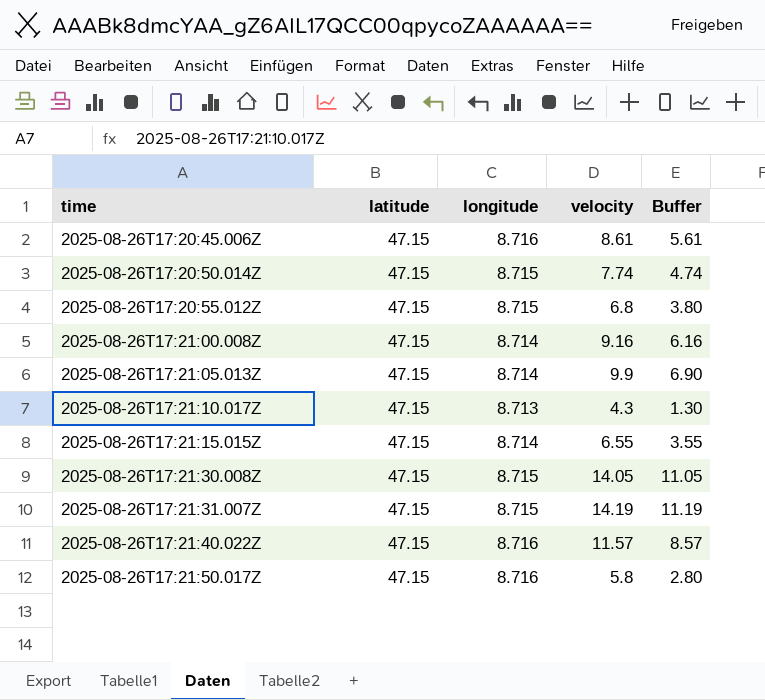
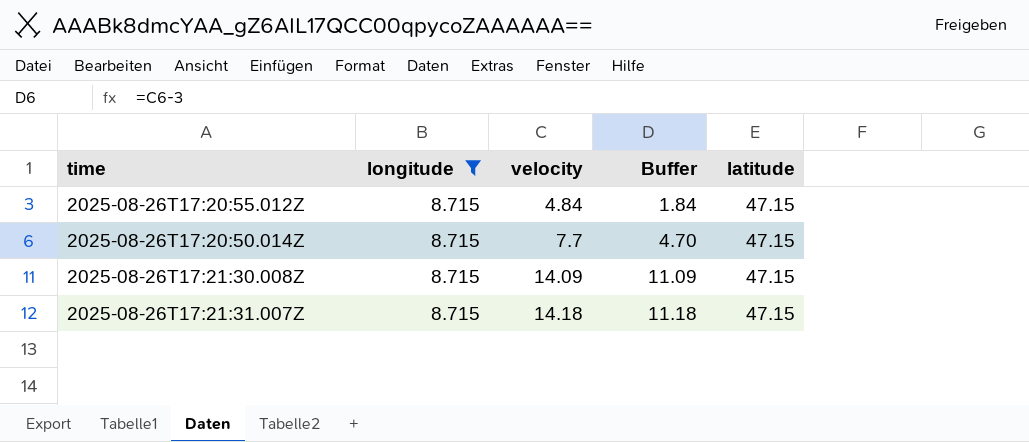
filter: none -> longitude = 8.715
row order: time ascending -> velocity ascending
column latitude | position: 2 -> 5
2025-08-26T17:20:55.012Z | velocity: 6.8 -> 4.84
2025-08-26T17:20:55.012Z | Buffer: 3.80 -> 1.84
2025-08-26T17:20:50.014Z | velocity: 7.74 -> 7.7
2025-08-26T17:20:50.014Z | Buffer: 4.74 -> 4.70
2025-08-26T17:21:30.008Z | velocity: 14.05 -> 14.09
2025-08-26T17:21:30.008Z | Buffer: 11.05 -> 11.09
2025-08-26T17:21:31.007Z | velocity: 14.19 -> 14.18
2025-08-26T17:21:31.007Z | Buffer: 11.19 -> 11.18

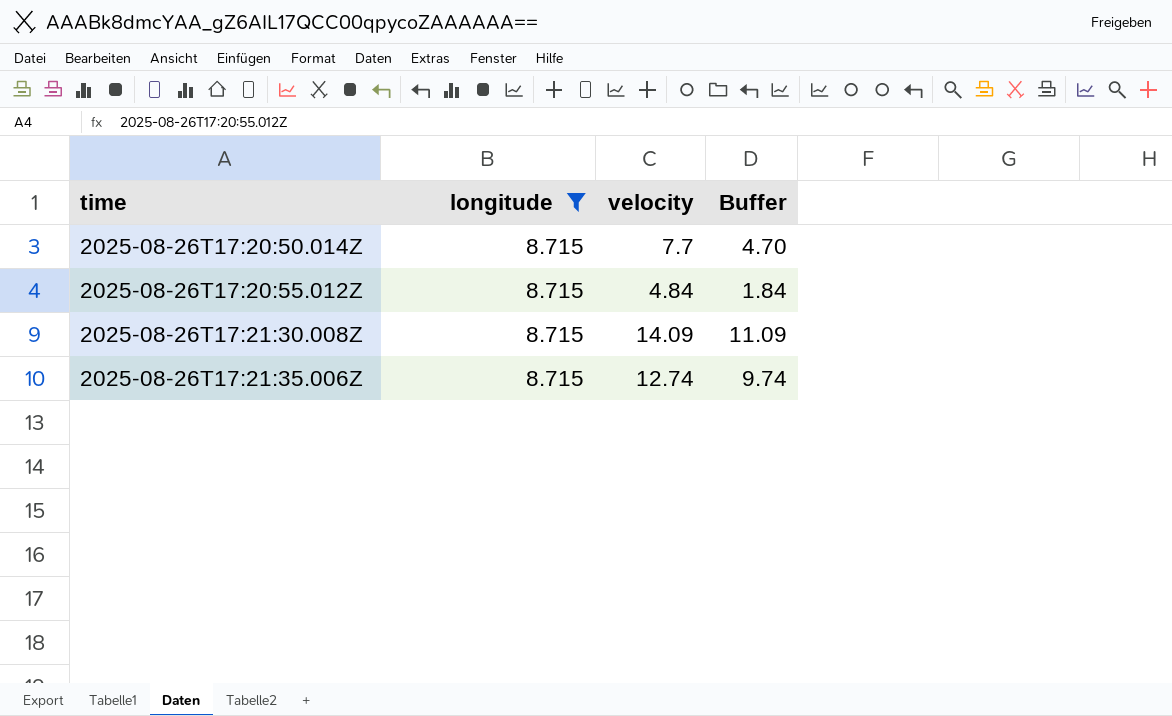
row order: velocity ascending -> time ascending
column latitude | position: 5 -> none
row 2025-08-26T17:21:31.007Z: 8.715 | 14.18 | 11.18 | 47.15 -> none
row 2025-08-26T17:21:35.006Z: none -> 8.715 | 12.74 | 9.74

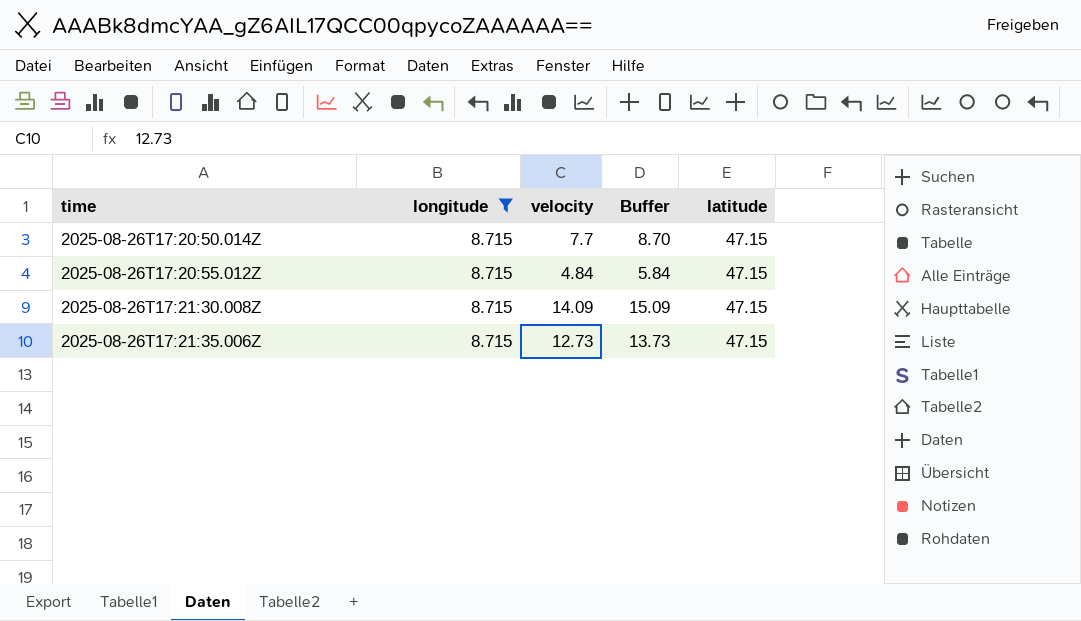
column Buffer | formula: [velocity] - 3 -> [velocity] + 1
column latitude | position: none -> 5
2025-08-26T17:21:35.006Z | velocity: 12.74 -> 12.73

